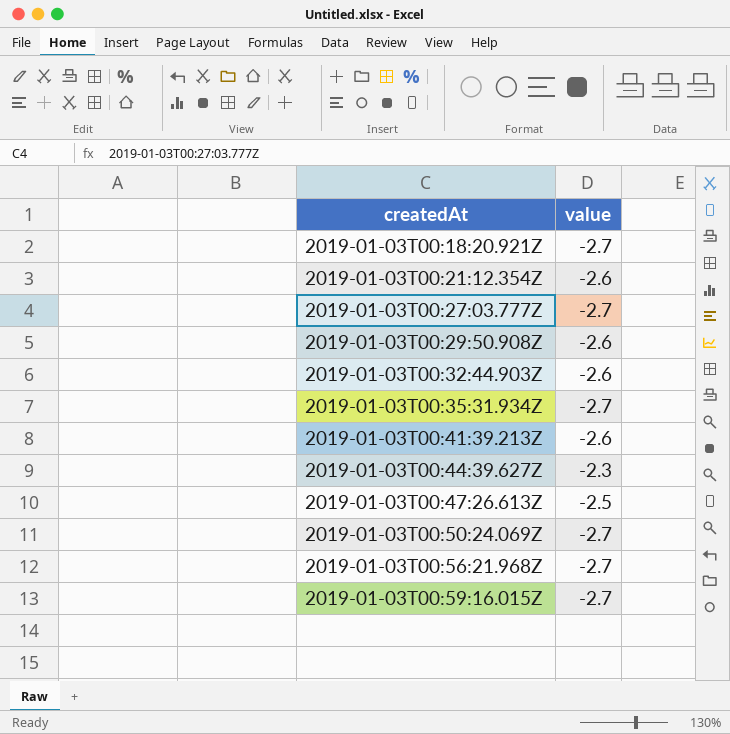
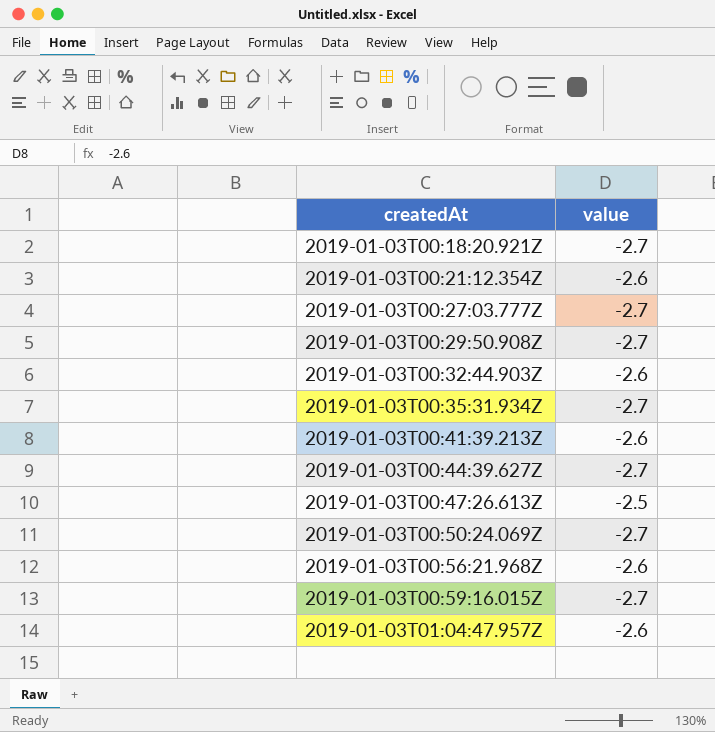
2019-01-03T00:29:50.908Z | value: -2.6 -> -2.7
2019-01-03T00:44:39.627Z | value: -2.3 -> -2.7
2019-01-03T00:56:21.968Z | value: -2.7 -> -2.6
row 2019-01-03T01:04:47.957Z: none -> -2.6

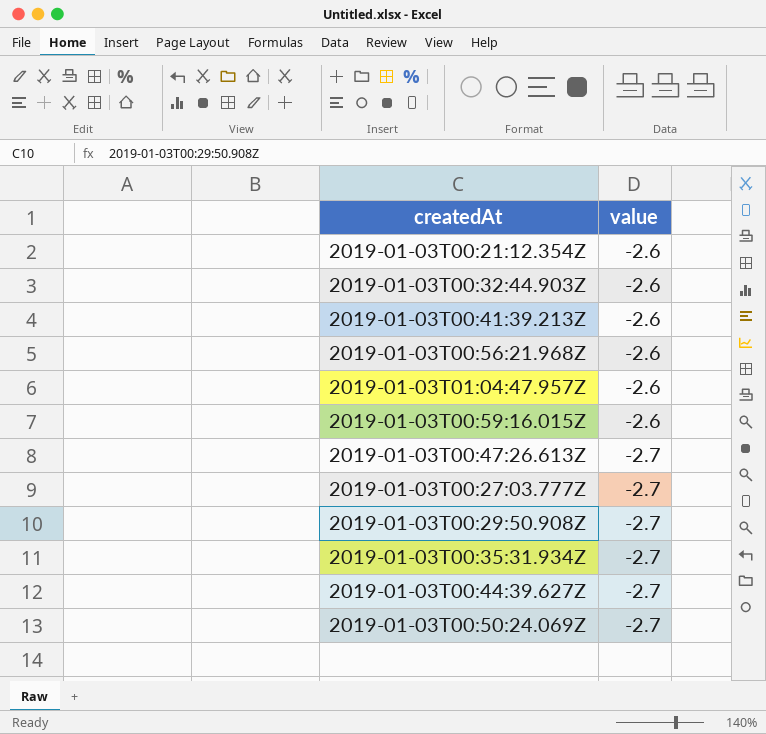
row order: createdAt ascending -> value descending
row 2019-01-03T00:18:20.921Z: -2.7 -> none
2019-01-03T00:59:16.015Z | value: -2.7 -> -2.6
2019-01-03T00:47:26.613Z | value: -2.5 -> -2.7

